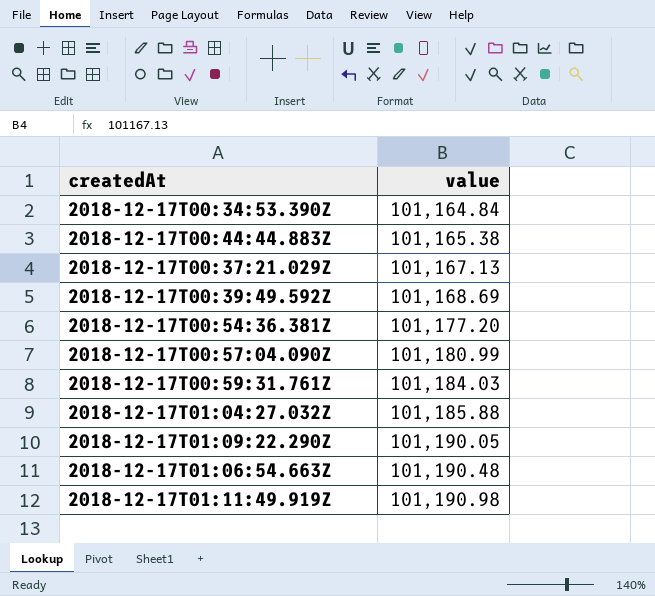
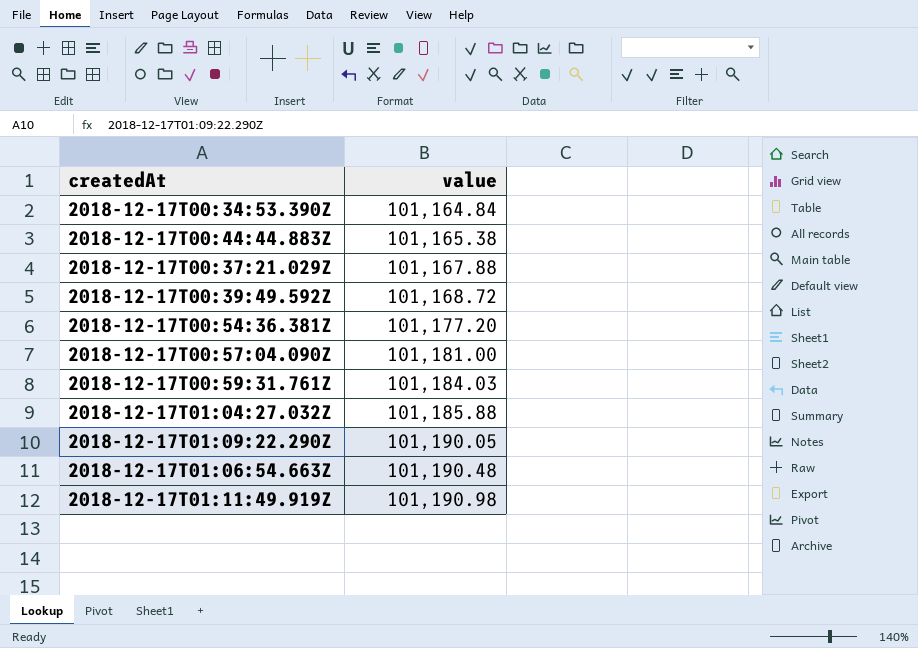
2018-12-17T00:37:21.029Z | value: 101,167.13 -> 101,167.88
2018-12-17T00:39:49.592Z | value: 101,168.69 -> 101,168.72
2018-12-17T00:57:04.090Z | value: 101,180.99 -> 101,181.00

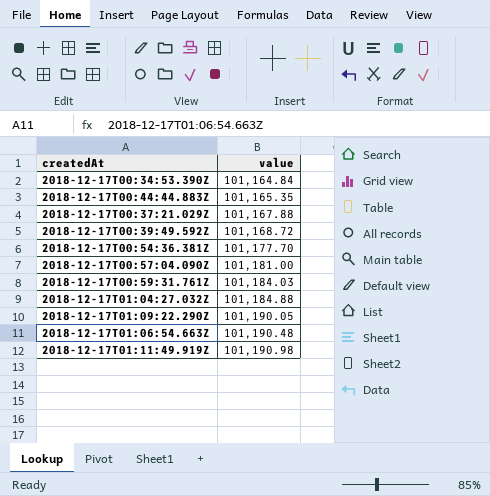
2018-12-17T00:44:44.883Z | value: 101,165.38 -> 101,165.35
2018-12-17T00:54:36.381Z | value: 101,177.20 -> 101,177.70
2018-12-17T01:04:27.032Z | value: 101,185.88 -> 101,184.88

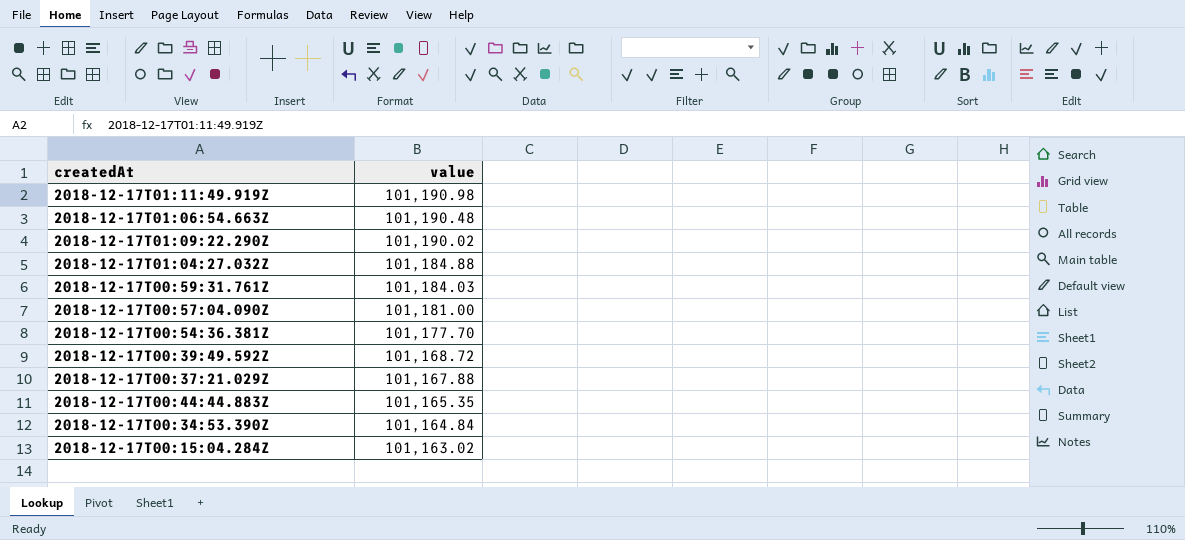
row order: value ascending -> value descending
2018-12-17T01:09:22.290Z | value: 101,190.05 -> 101,190.02
row 2018-12-17T00:15:04.284Z: none -> 101,163.02

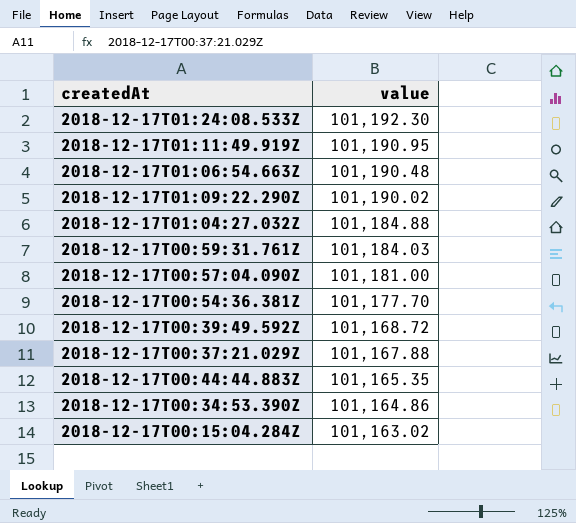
row 2018-12-17T01:24:08.533Z: none -> 101,192.30
2018-12-17T01:11:49.919Z | value: 101,190.98 -> 101,190.95
2018-12-17T00:34:53.390Z | value: 101,164.84 -> 101,164.86

